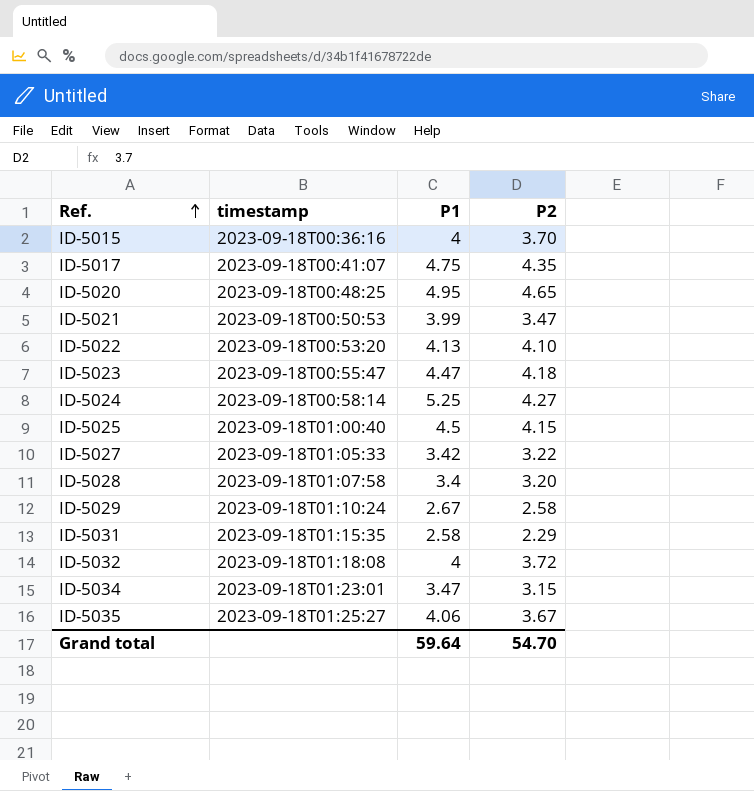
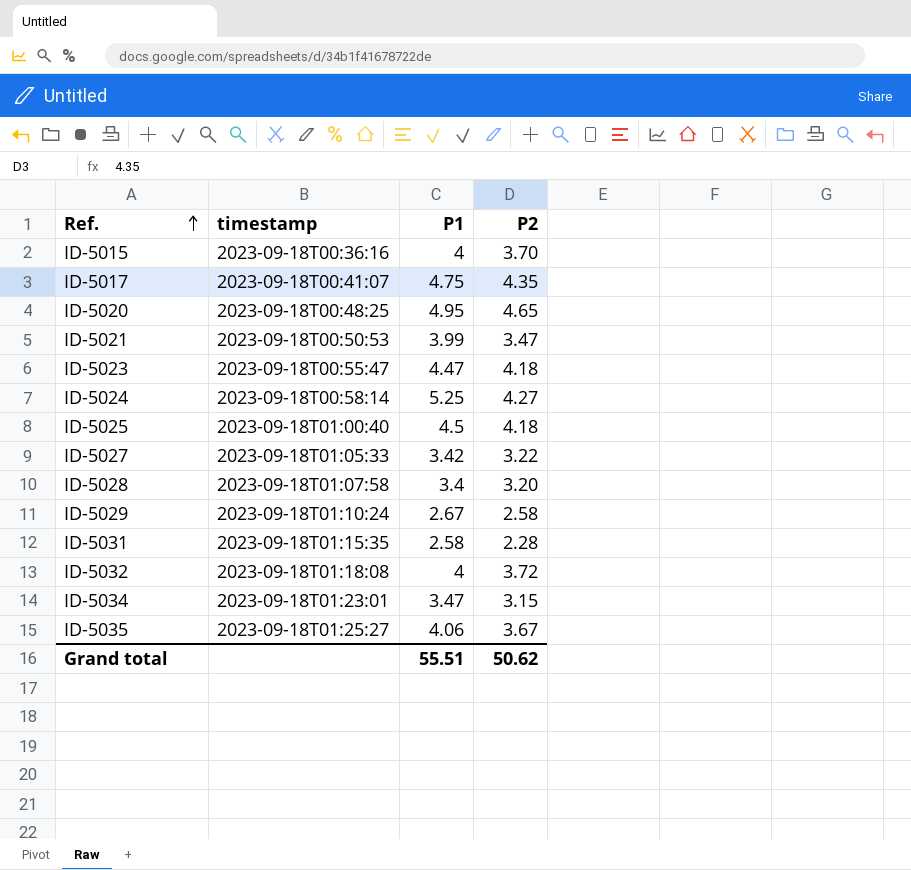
row ID-5022: 2023-09-18T00:53:20 | 4.13 | 4.10 -> none
ID-5025 | P2: 4.15 -> 4.18
ID-5031 | P2: 2.29 -> 2.28
Grand total | P1: 59.64 -> 55.51
Grand total | P2: 54.70 -> 50.62

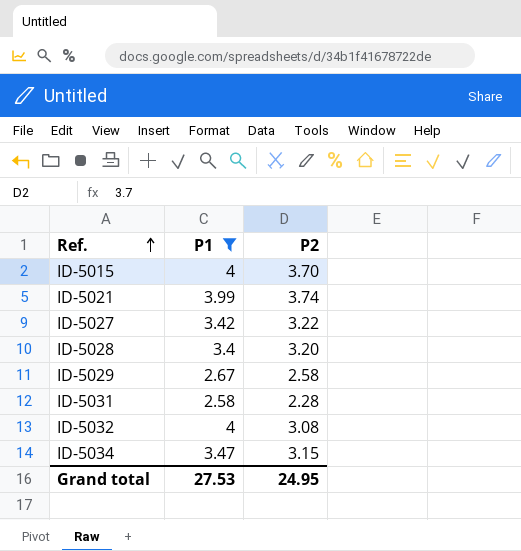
filter: none -> P1 <= 4
column timestamp | position: 2 -> none
ID-5021 | P2: 3.47 -> 3.74
ID-5032 | P2: 3.72 -> 3.08
Grand total | P1: 55.51 -> 27.53
Grand total | P2: 50.62 -> 24.95

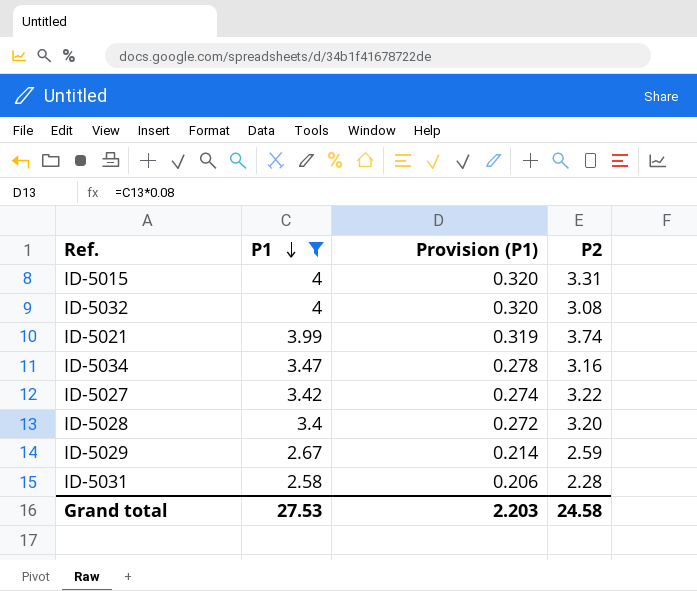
row order: Ref. ascending -> P1 descending
column Provision (P1) | formula: none -> [P1] * 0.08
ID-5015 | P2: 3.70 -> 3.31
ID-5034 | P2: 3.15 -> 3.16
ID-5029 | P2: 2.58 -> 2.59
Grand total | P2: 24.95 -> 24.58

